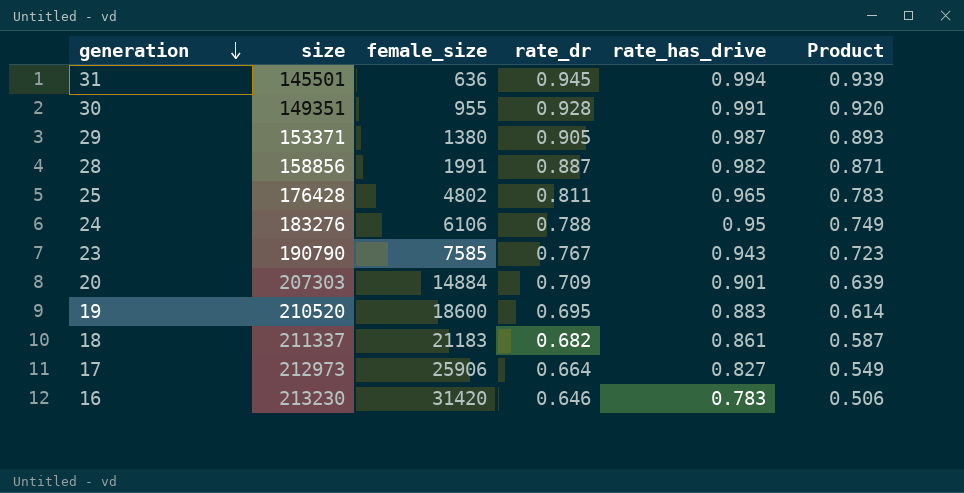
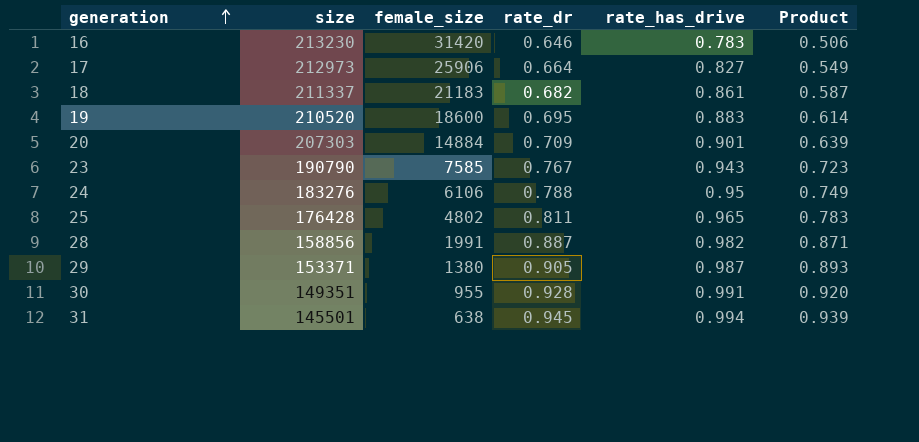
row order: generation descending -> generation ascending
31 | female_size: 636 -> 638

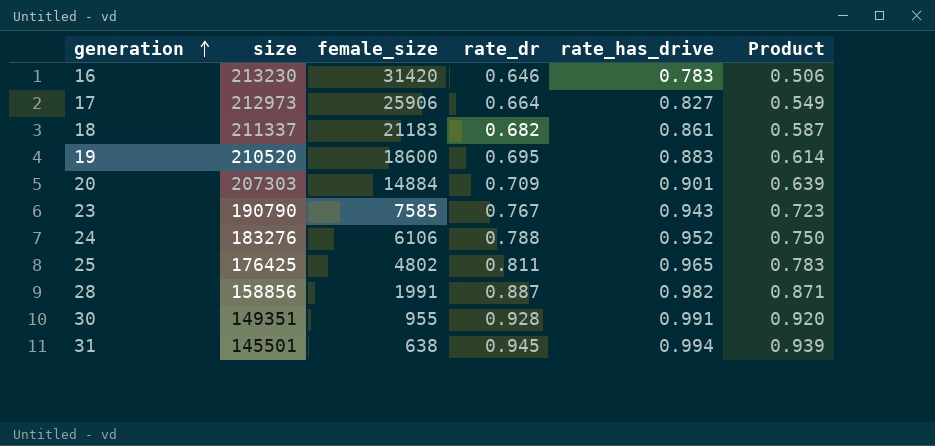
row 29: 153371 | 1380 | 0.905 | 0.987 | 0.893 -> none
24 | rate_has_drive: 0.95 -> 0.952
24 | Product: 0.749 -> 0.750
25 | size: 176428 -> 176425

